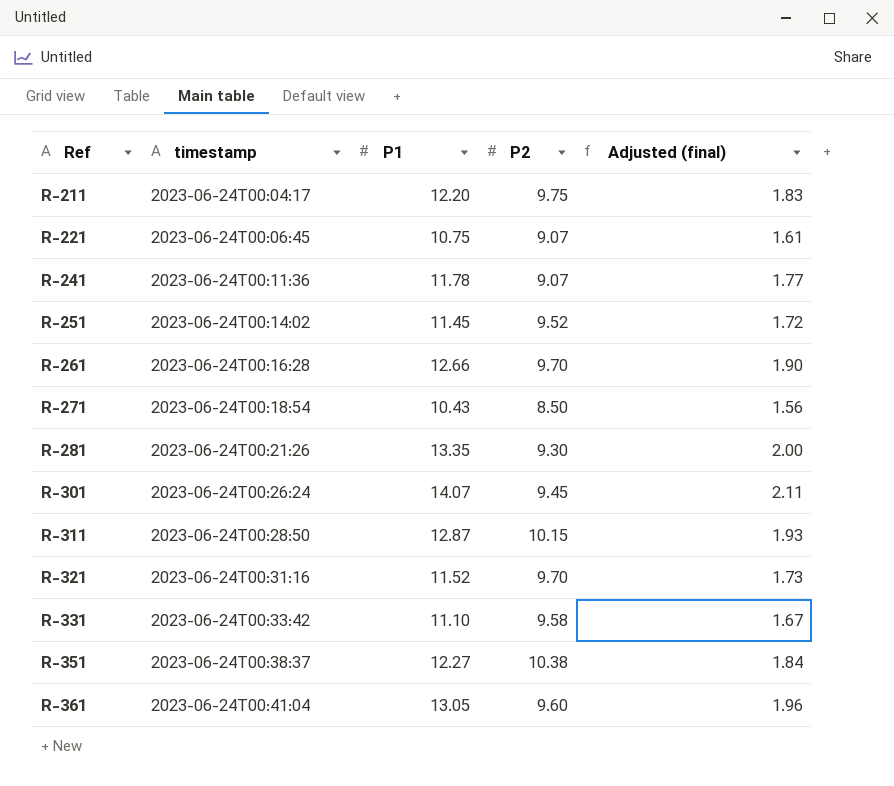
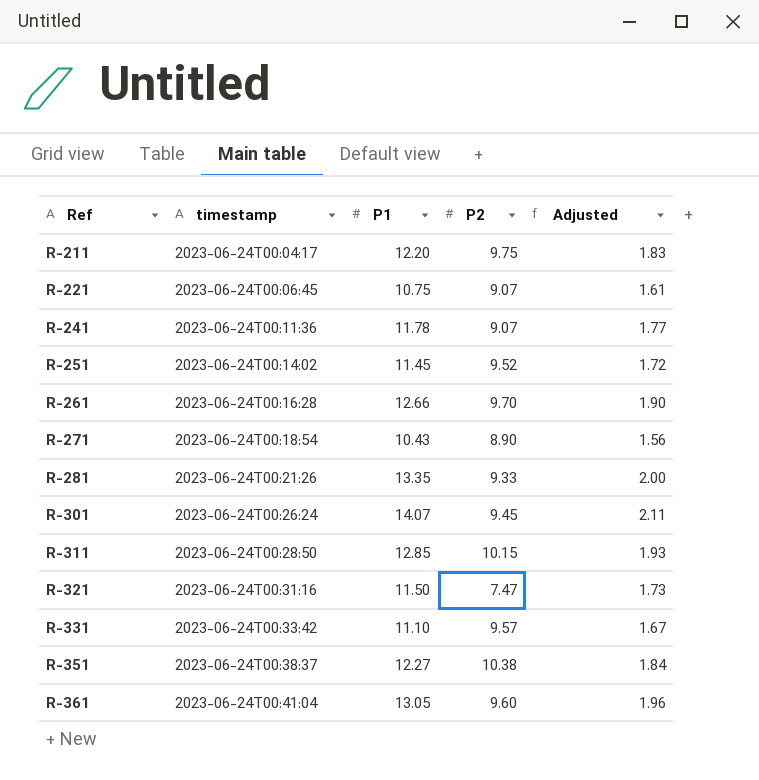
column name: Adjusted (final) -> Adjusted
R-271 | P2: 8.50 -> 8.90
R-281 | P2: 9.30 -> 9.33
R-311 | P1: 12.87 -> 12.85
R-321 | P1: 11.52 -> 11.50
R-321 | P2: 9.70 -> 7.47
R-331 | P2: 9.58 -> 9.57

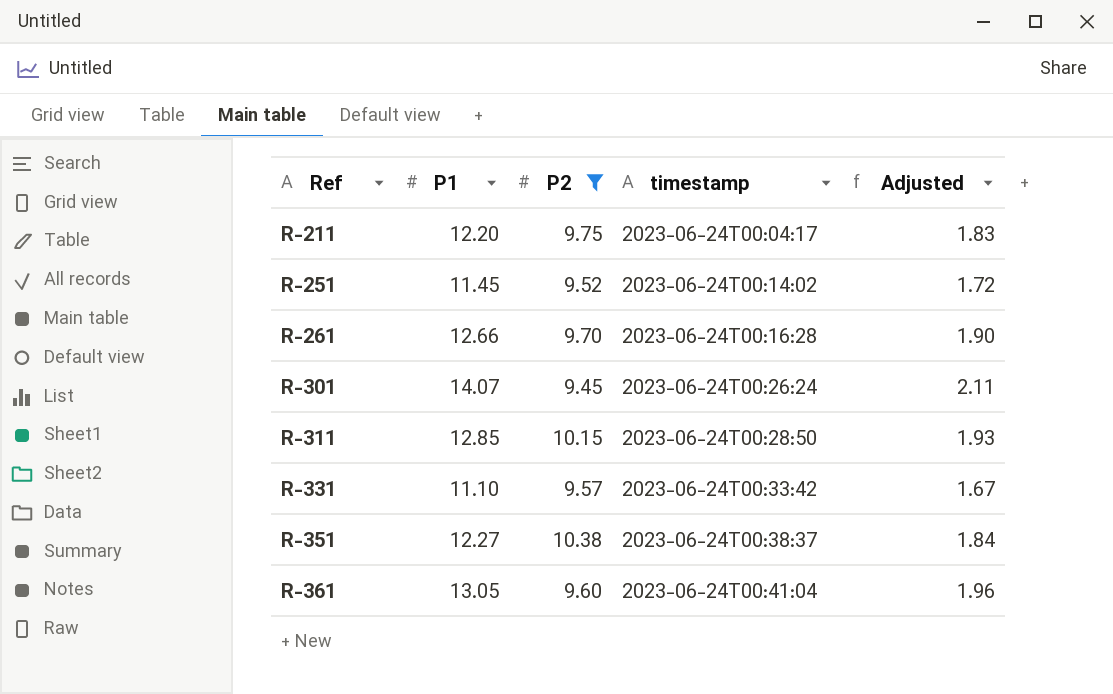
filter: none -> P2 >= 9.45
column timestamp | position: 2 -> 4

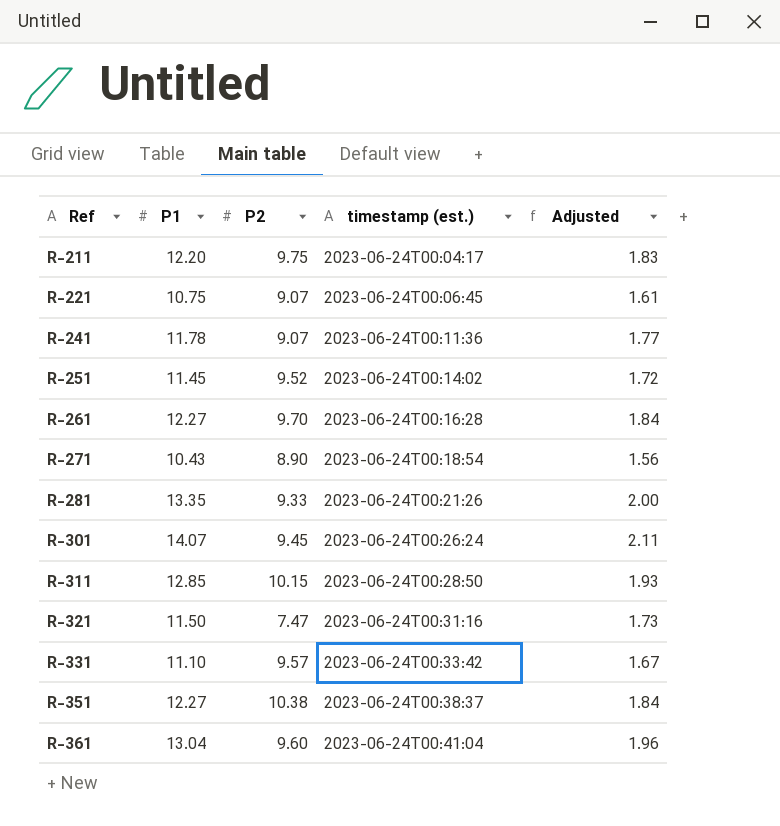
filter: P2 >= 9.45 -> none
column name: timestamp -> timestamp (est.)
R-261 | P1: 12.66 -> 12.27
R-261 | Adjusted: 1.90 -> 1.84
R-361 | P1: 13.05 -> 13.04

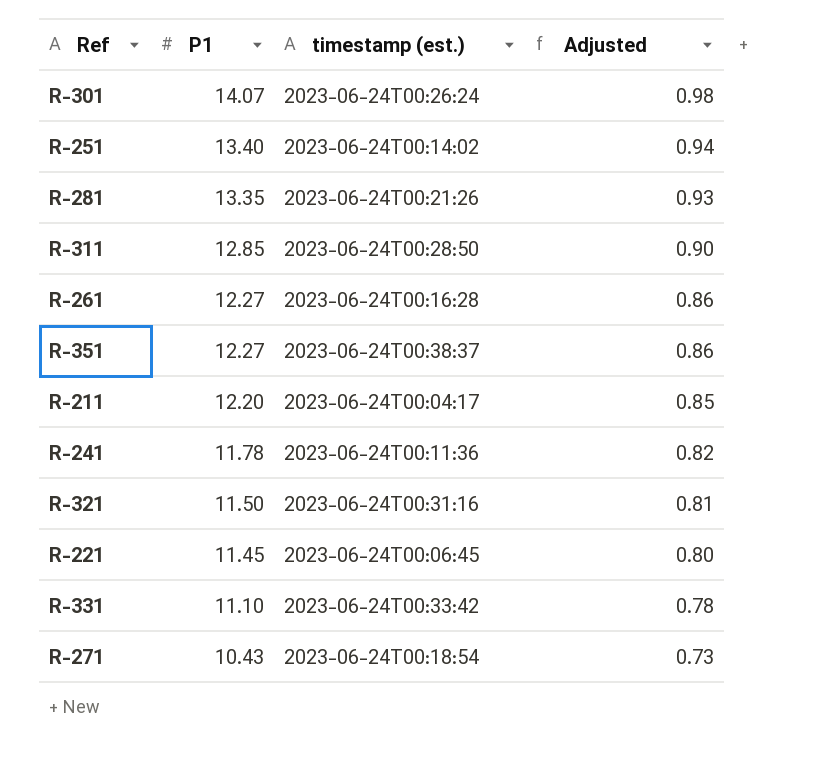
row order: Ref ascending -> P1 descending
column P2 | position: 3 -> none
column Adjusted | formula: [P1] * 0.15 -> [P1] * 0.07
row R-361: 13.04 | 9.60 | 2023-06-24T00:41:04 | 1.96 -> none
R-251 | P1: 11.45 -> 13.40
R-221 | P1: 10.75 -> 11.45

